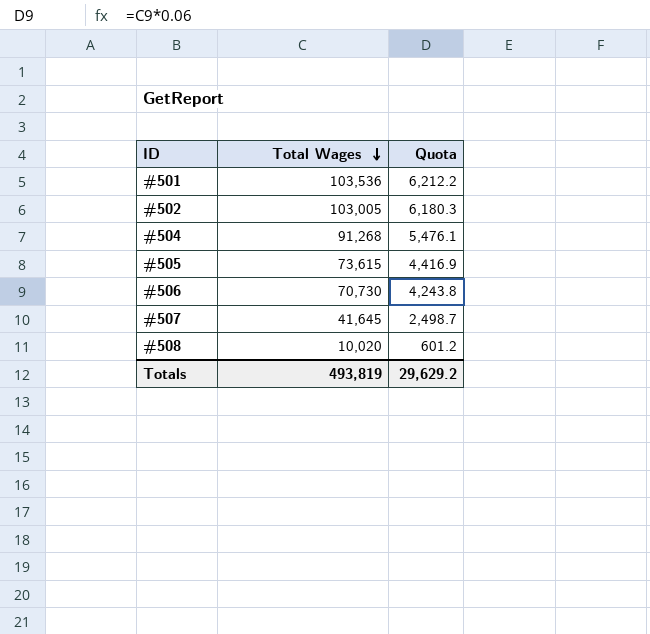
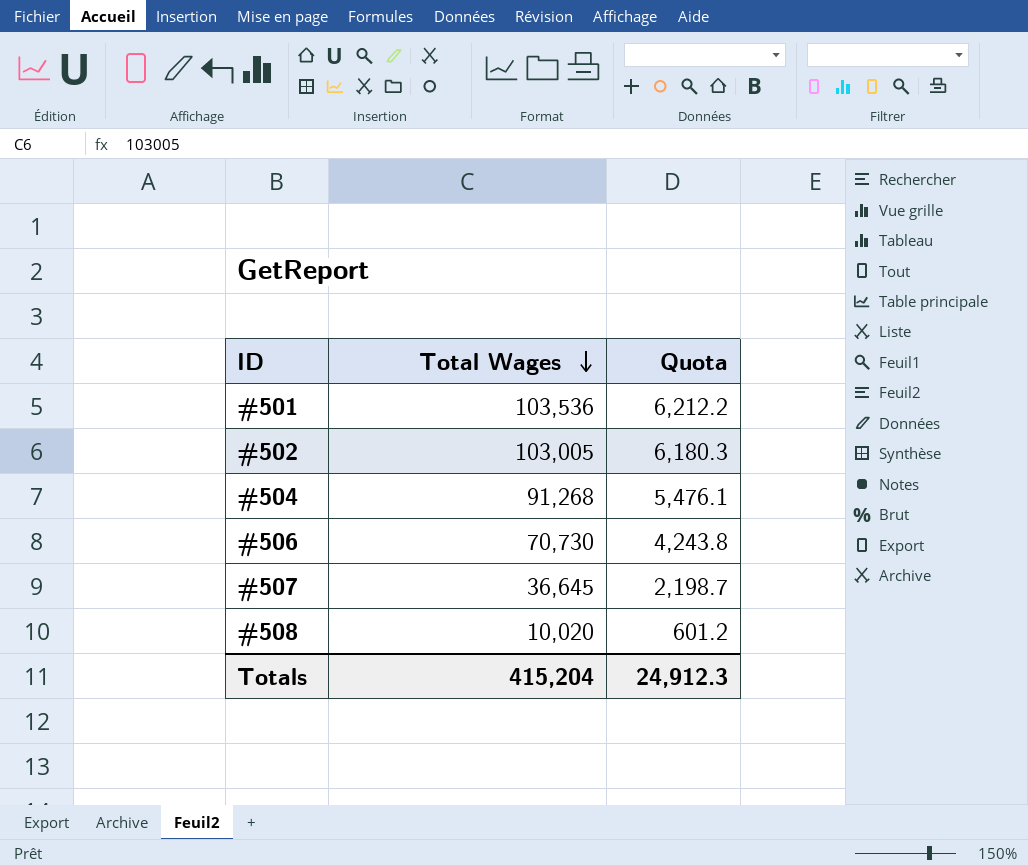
row #505: 73,615 | 4,416.9 -> none
#507 | Total Wages: 41,645 -> 36,645
#507 | Quota: 2,498.7 -> 2,198.7
Totals | Total Wages: 493,819 -> 415,204
Totals | Quota: 29,629.2 -> 24,912.3

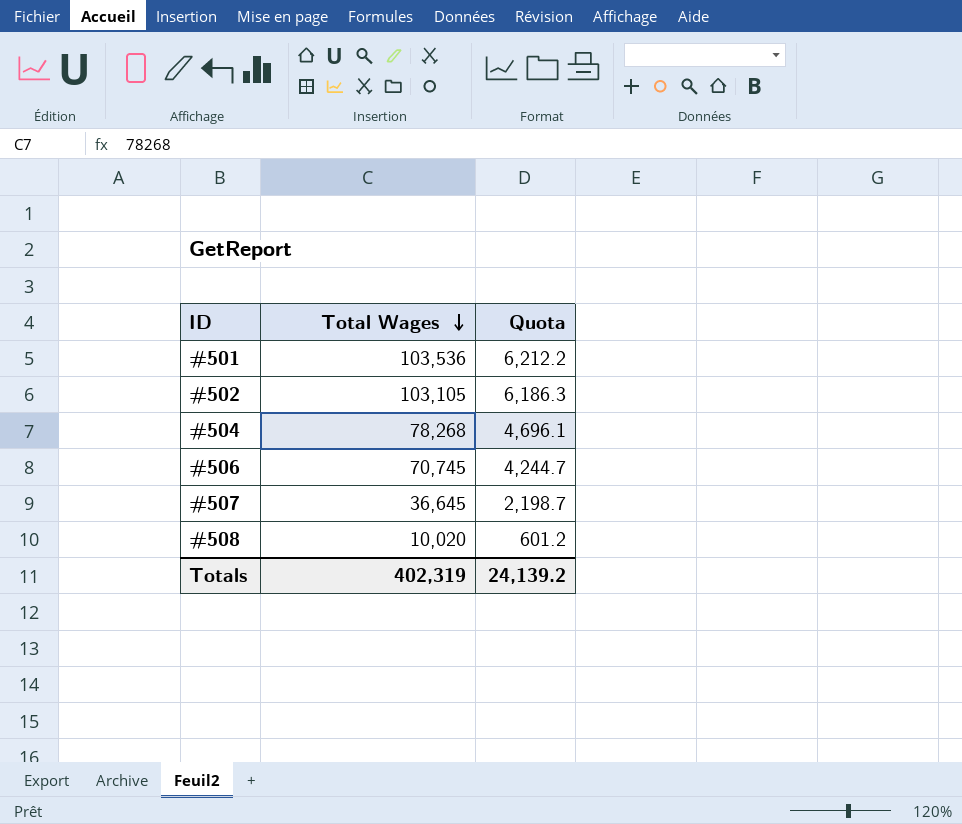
#502 | Total Wages: 103,005 -> 103,105
#502 | Quota: 6,180.3 -> 6,186.3
#504 | Total Wages: 91,268 -> 78,268
#504 | Quota: 5,476.1 -> 4,696.1
#506 | Total Wages: 70,730 -> 70,745
#506 | Quota: 4,243.8 -> 4,244.7
Totals | Total Wages: 415,204 -> 402,319
Totals | Quota: 24,912.3 -> 24,139.2

